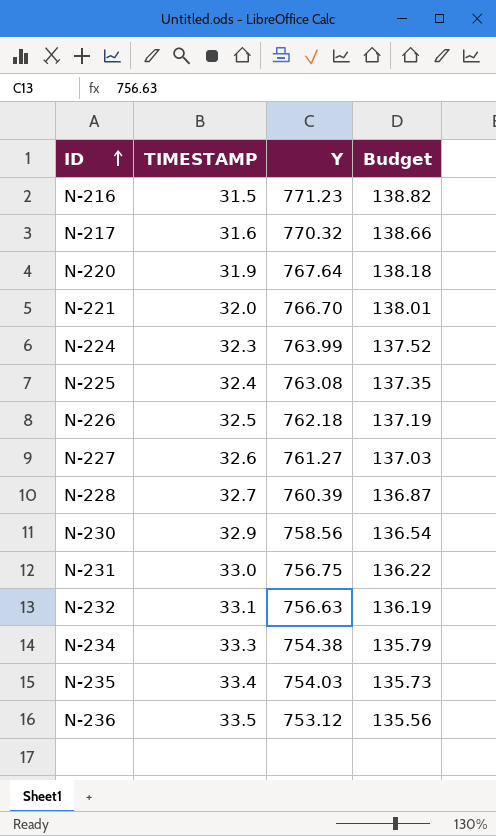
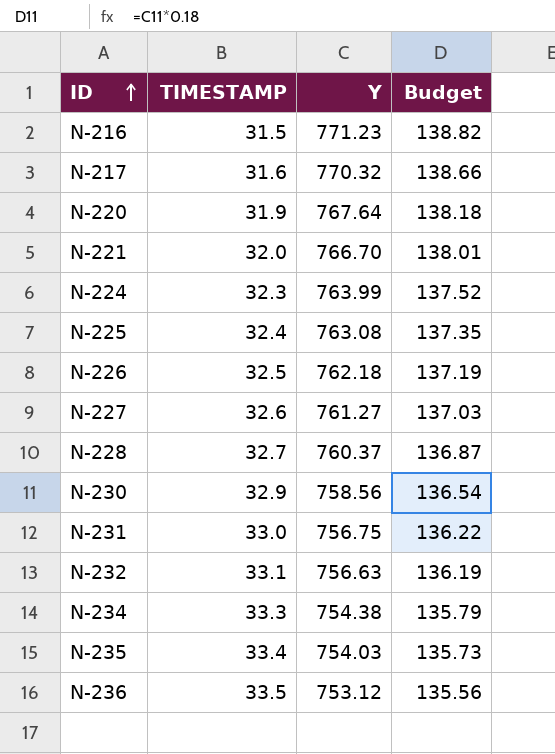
N-228 | Y: 760.39 -> 760.37

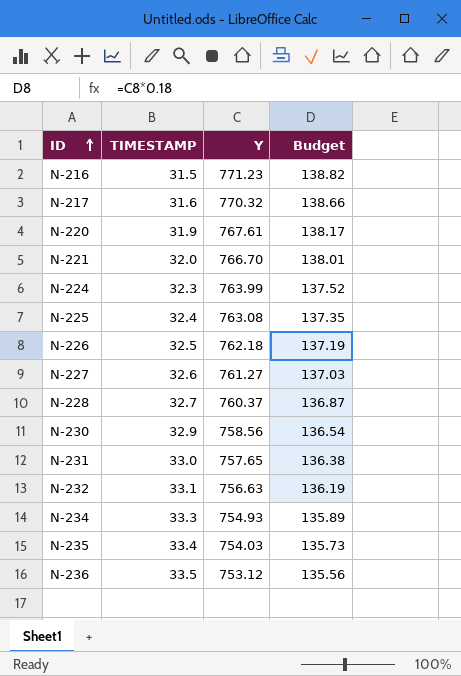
N-220 | Y: 767.64 -> 767.61
N-220 | Budget: 138.18 -> 138.17
N-231 | Y: 756.75 -> 757.65
N-231 | Budget: 136.22 -> 136.38
N-234 | Y: 754.38 -> 754.93
N-234 | Budget: 135.79 -> 135.89

